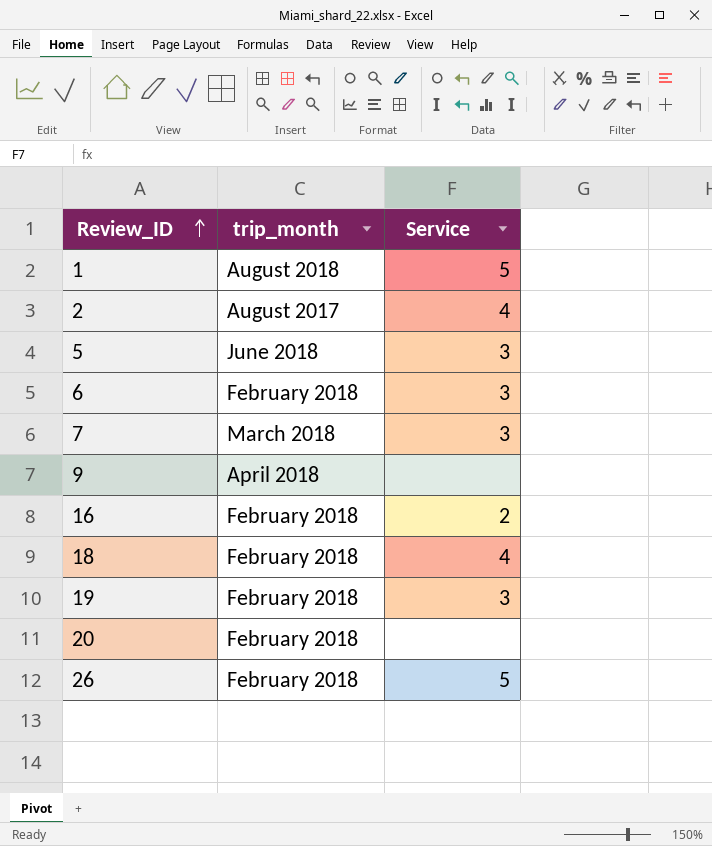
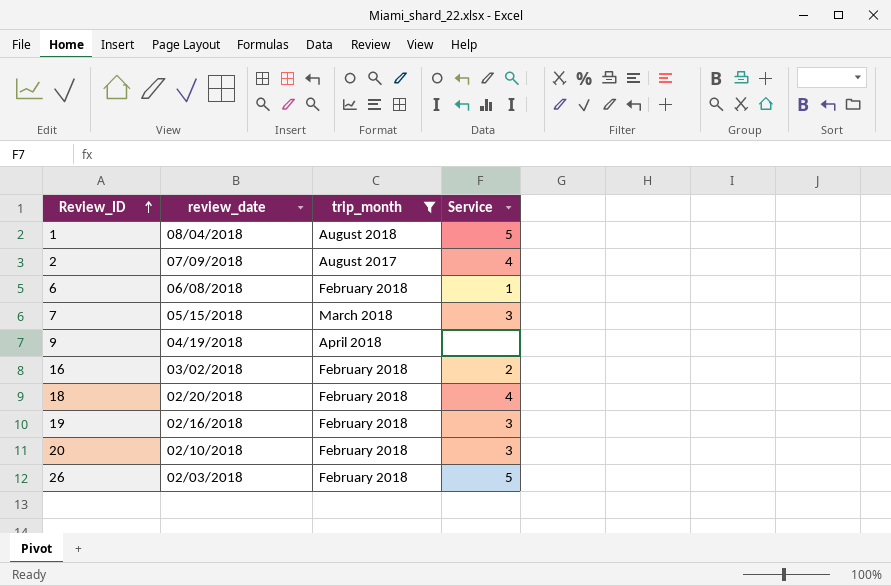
filter: none -> trip_month != June 2018
column review_date | position: none -> 2
6 | Service: 3 -> 1
20 | Service: none -> 3

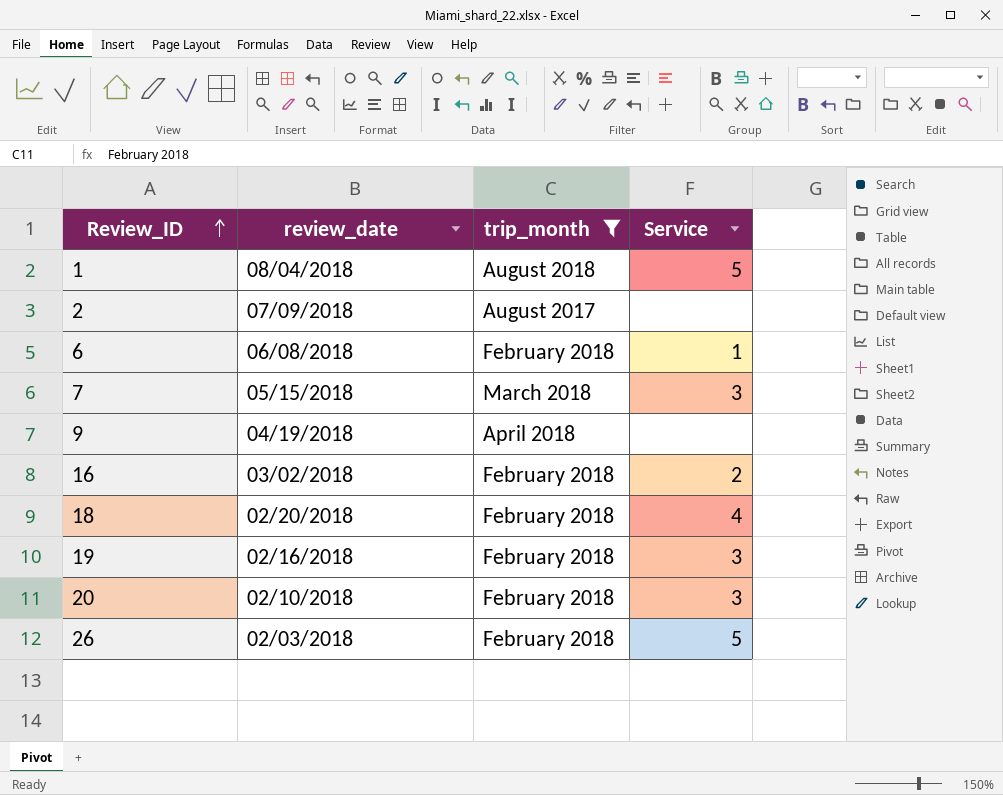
2 | Service: 4 -> none

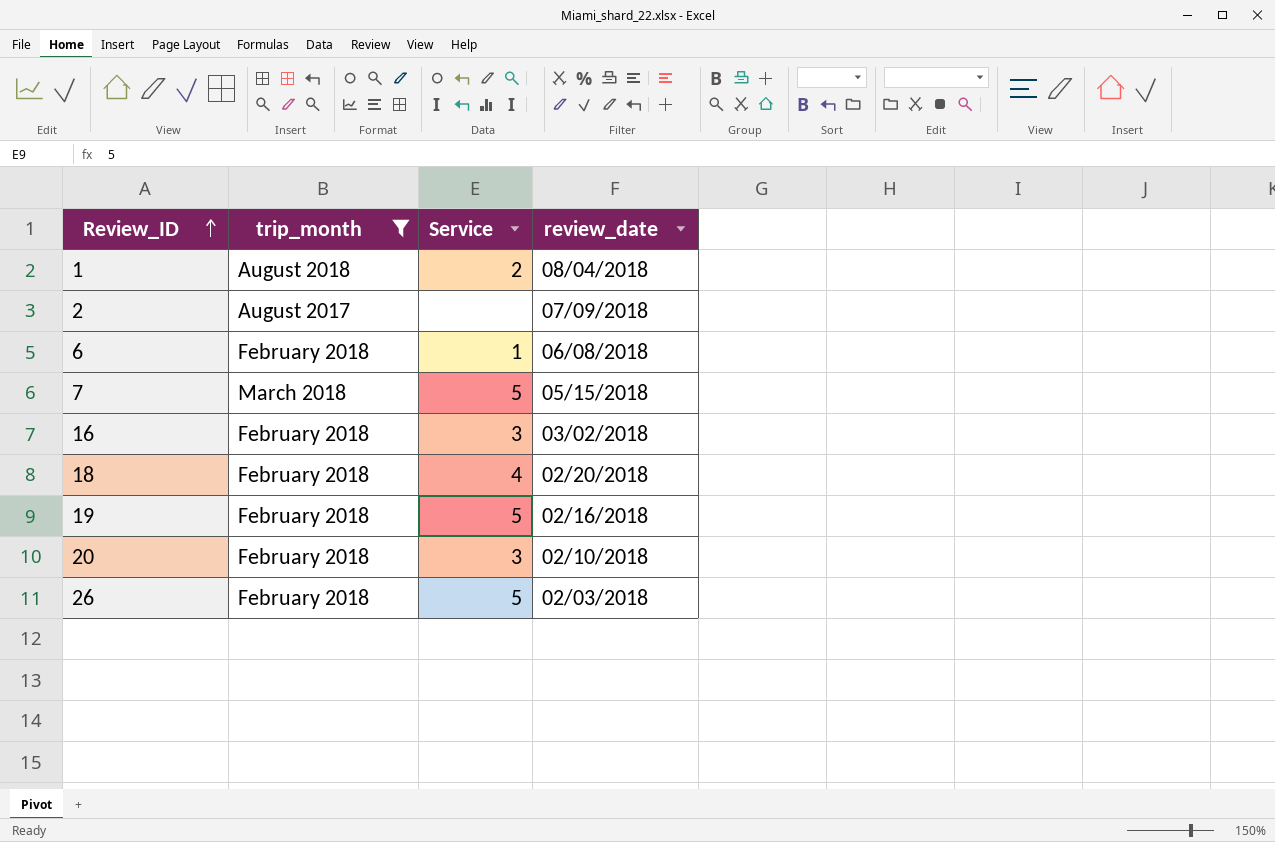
column review_date | position: 2 -> 4
row 9: 04/19/2018 | April 2018 | none -> none
1 | Service: 5 -> 2
7 | Service: 3 -> 5
16 | Service: 2 -> 3
19 | Service: 3 -> 5

